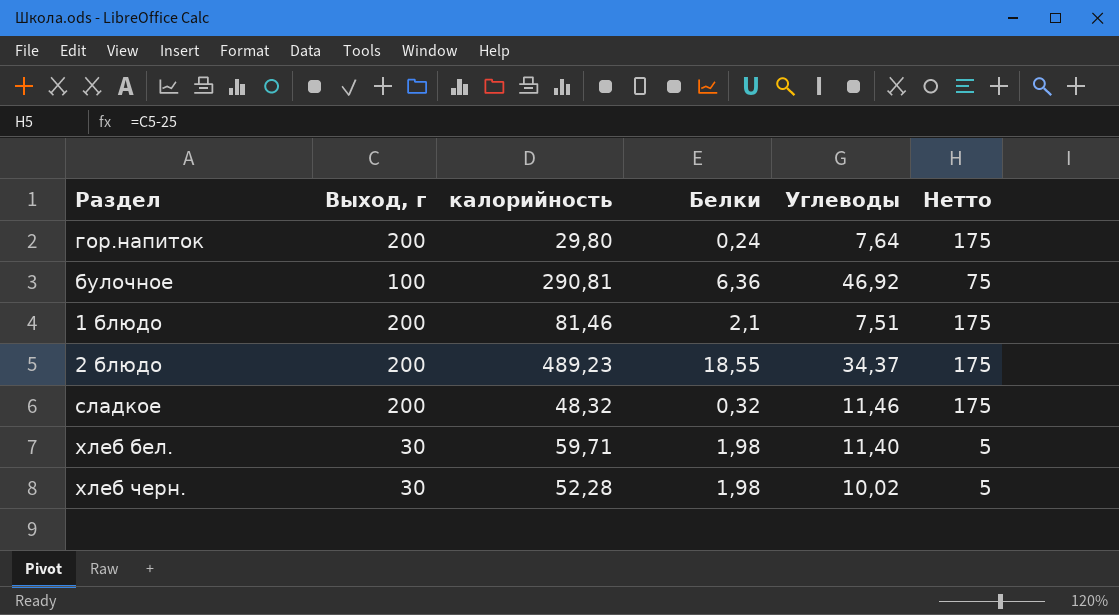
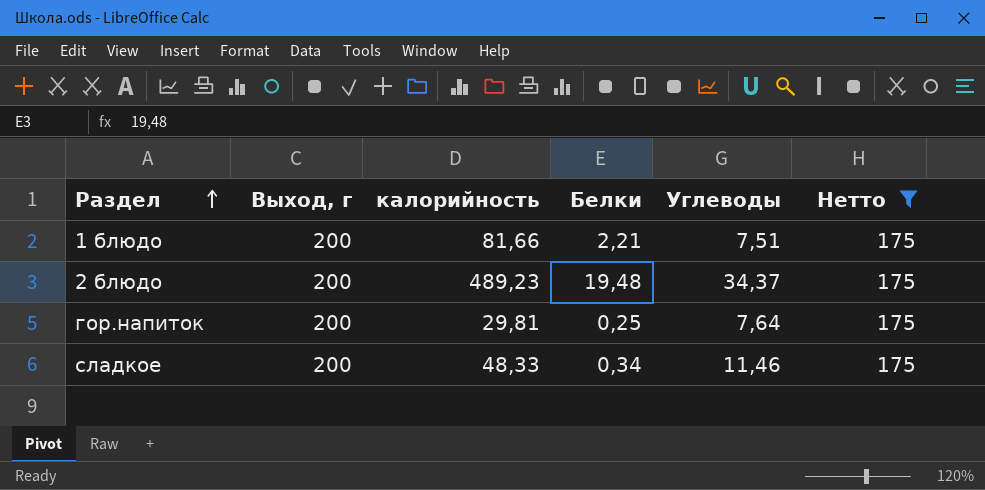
filter: none -> Нетто = 175
row order: none -> Раздел ascending
1 блюдо | калорийность: 81,46 -> 81,66
1 блюдо | Белки: 2,1 -> 2,21
2 блюдо | Белки: 18,55 -> 19,48
гор.напиток | калорийность: 29,80 -> 29,81
гор.напиток | Белки: 0,24 -> 0,25
сладкое | калорийность: 48,32 -> 48,33
сладкое | Белки: 0,32 -> 0,34

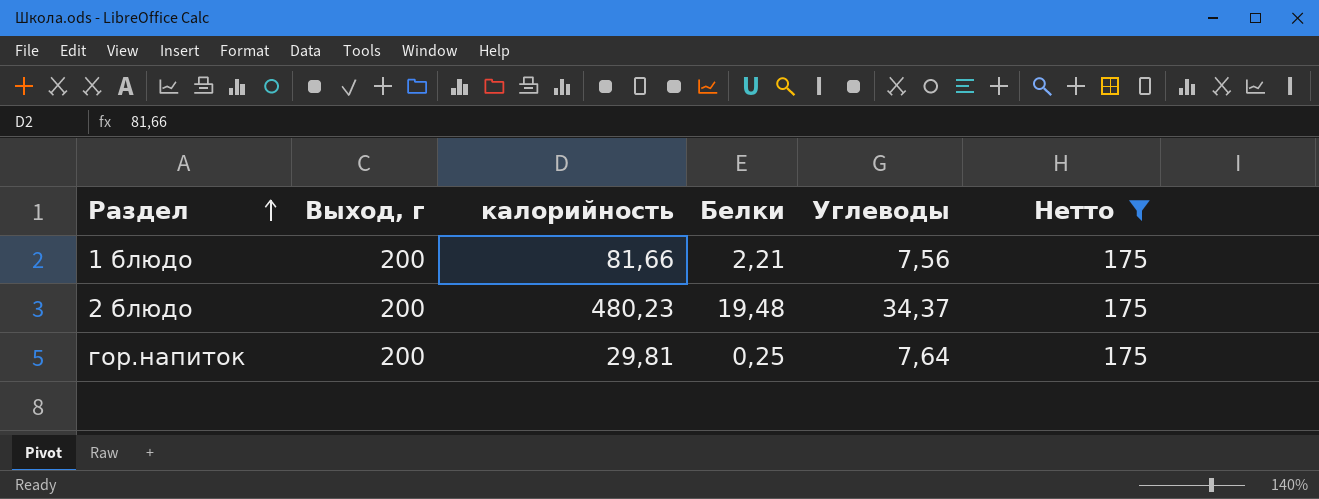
row сладкое: 200 | 48,33 | 0,34 | 11,46 | 175 -> none
1 блюдо | Углеводы: 7,51 -> 7,56
2 блюдо | калорийность: 489,23 -> 480,23

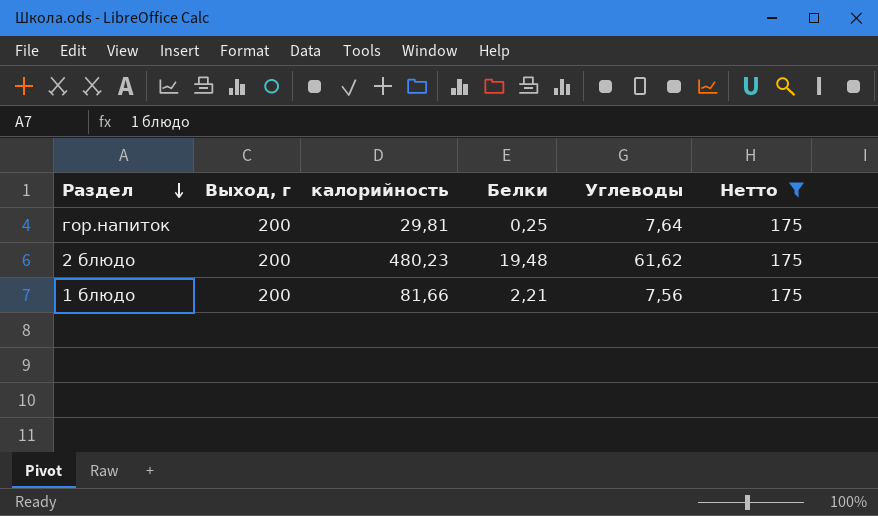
row order: Раздел ascending -> Раздел descending
2 блюдо | Углеводы: 34,37 -> 61,62

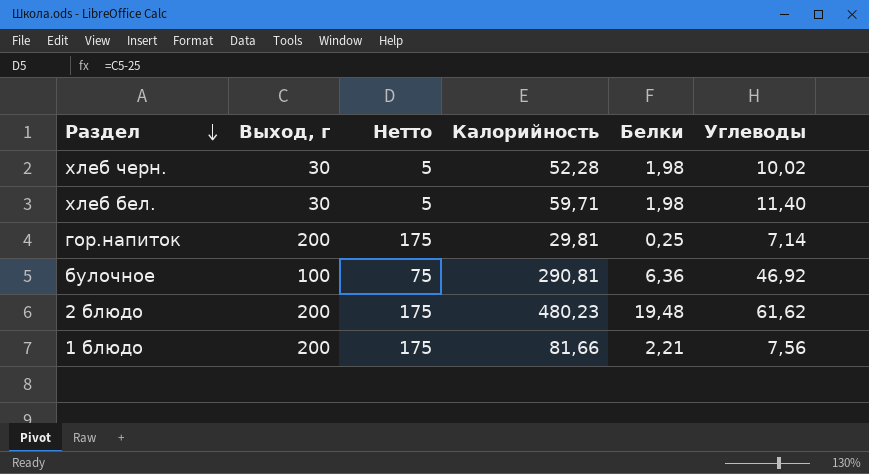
filter: Нетто = 175 -> none
column Нетто | position: 6 -> 3
column name: калорийность -> Калорийность
гор.напиток | Углеводы: 7,64 -> 7,14

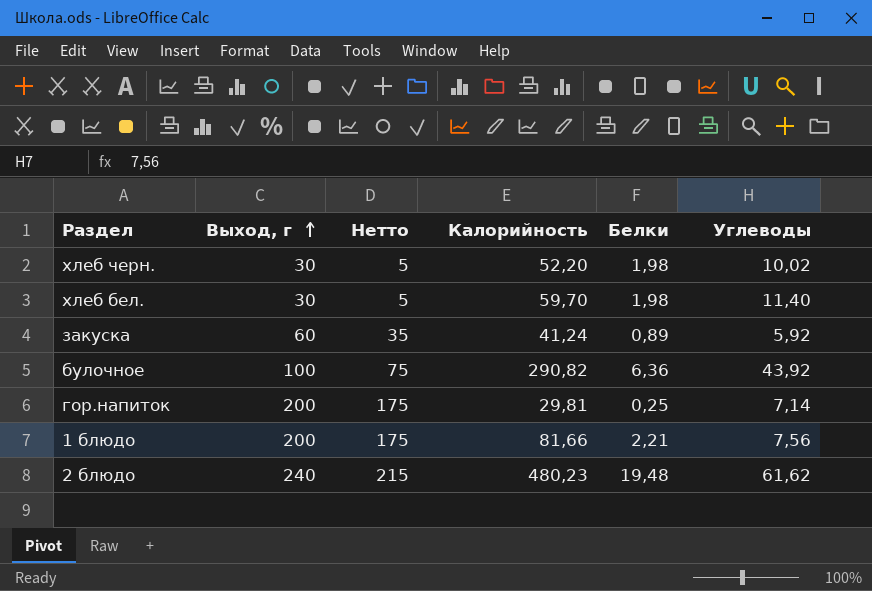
row order: Раздел descending -> Выход, г ascending
хлеб черн. | Калорийность: 52,28 -> 52,20
хлеб бел. | Калорийность: 59,71 -> 59,70
row закуска: none -> 60 | 35 | 41,24 | 0,89 | 5,92
булочное | Калорийность: 290,81 -> 290,82
булочное | Углеводы: 46,92 -> 43,92
2 блюдо | Выход, г: 200 -> 240
2 блюдо | Нетто: 175 -> 215

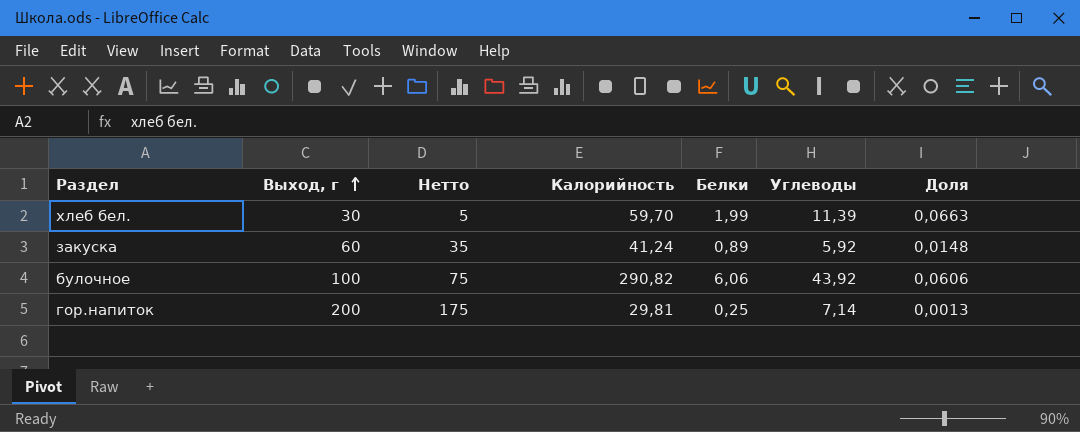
column Доля | formula: none -> [Белки] / [Выход, г]
row хлеб черн.: 30 | 5 | 52,20 | 1,98 | 10,02 -> none
row 1 блюдо: 200 | 175 | 81,66 | 2,21 | 7,56 -> none
row 2 блюдо: 240 | 215 | 480,23 | 19,48 | 61,62 -> none
хлеб бел. | Белки: 1,98 -> 1,99
хлеб бел. | Углеводы: 11,40 -> 11,39
булочное | Белки: 6,36 -> 6,06

